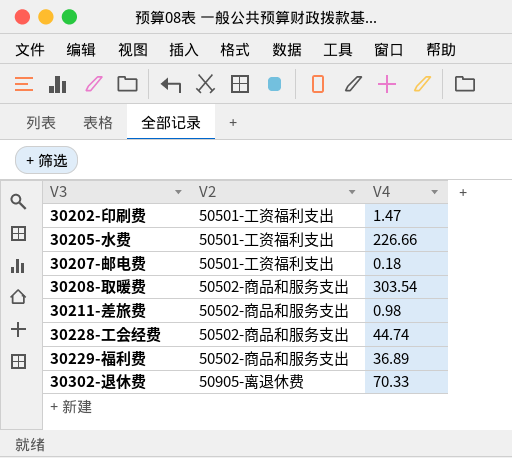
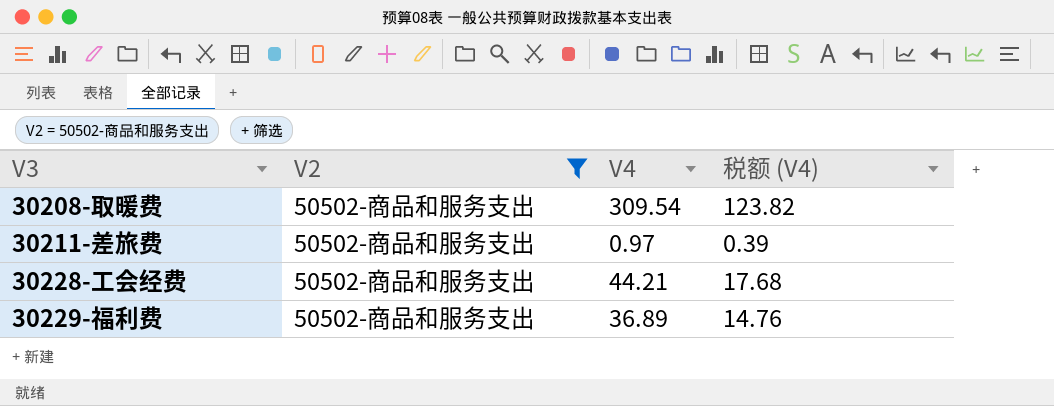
filter: none -> V2 = 50502-商品和服务支出
column 税额 (V4) | formula: none -> [V4] * 0.4
30208-取暖费 | V4: 303.54 -> 309.54
30211-差旅费 | V4: 0.98 -> 0.97
30228-工会经费 | V4: 44.74 -> 44.21

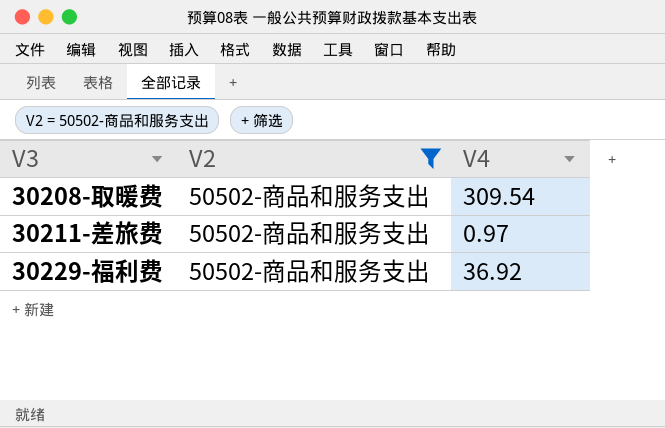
column 税额 (V4) | formula: [V4] * 0.4 -> none
row 30228-工会经费: 50502-商品和服务支出 | 44.21 | 17.68 -> none
30229-福利费 | V4: 36.89 -> 36.92

